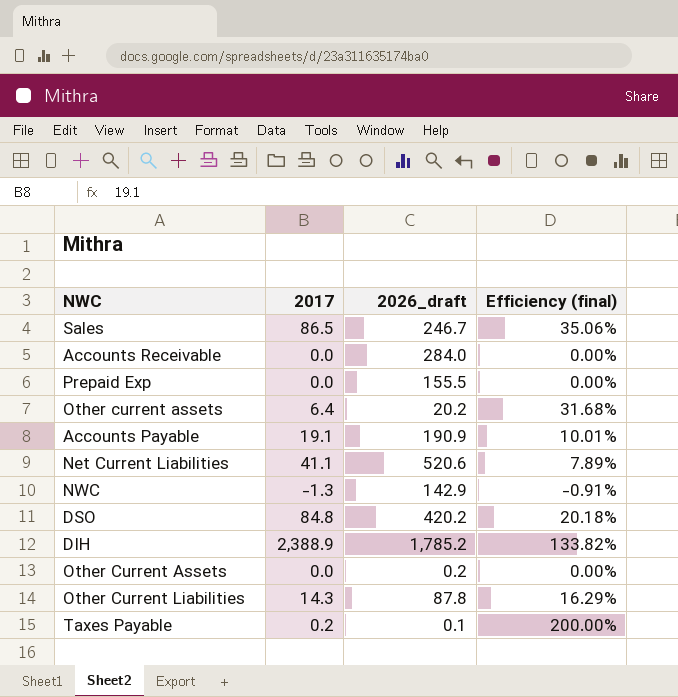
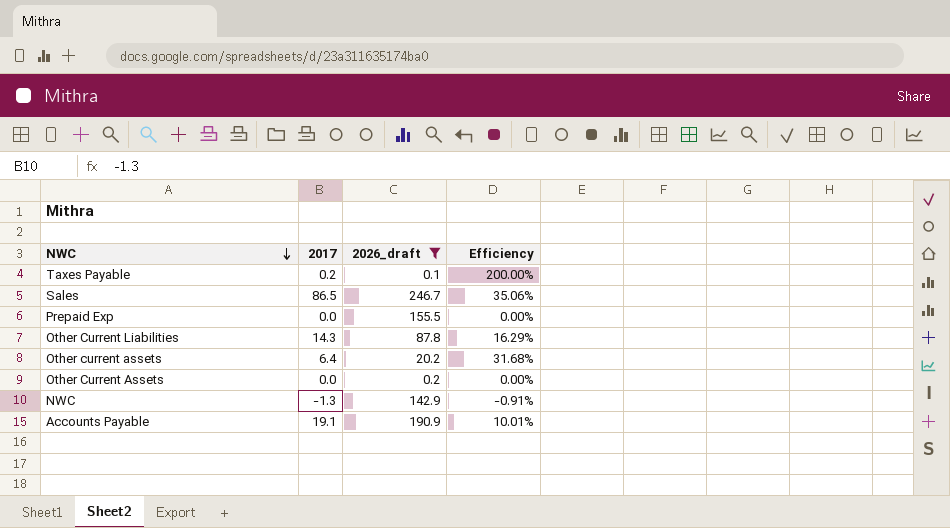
filter: none -> 2026_draft <= 246.7
row order: none -> NWC descending
column name: Efficiency (final) -> Efficiency

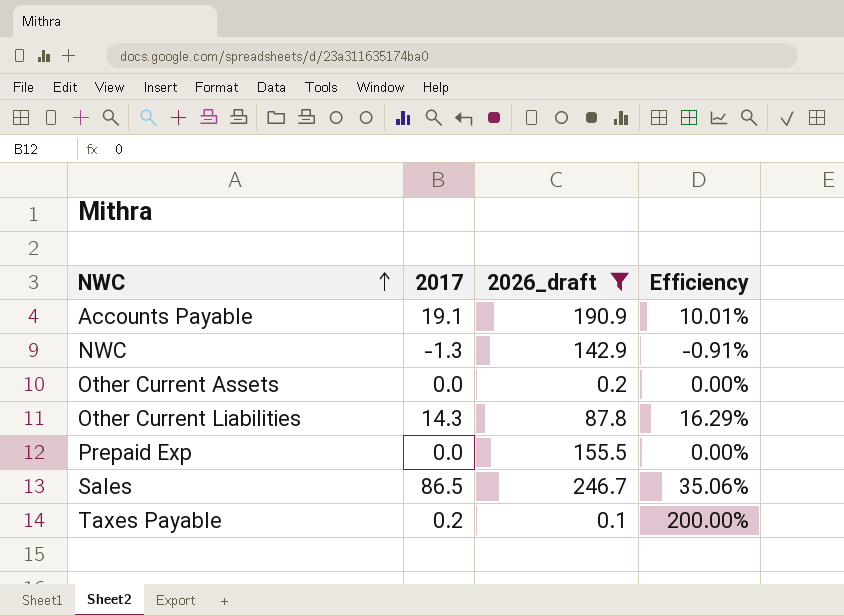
row order: NWC descending -> NWC ascending
row Other current assets: 6.4 | 20.2 | 31.68% -> none

